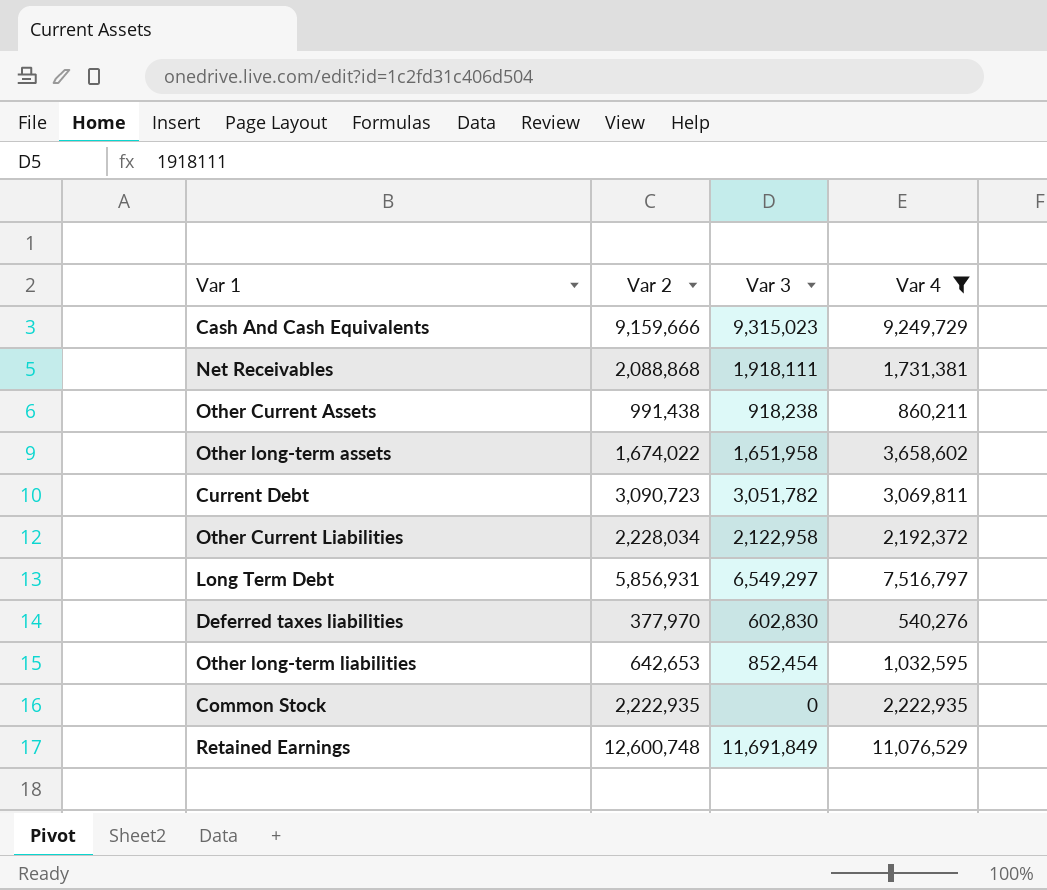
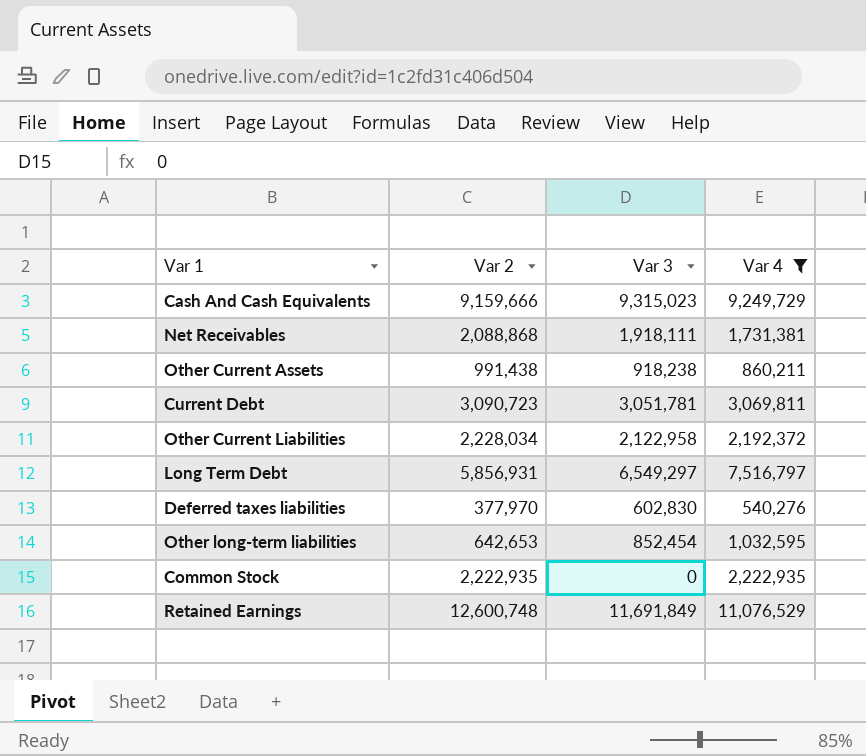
row Other long-term assets: 1,674,022 | 1,651,958 | 3,658,602 -> none
Current Debt | Var 3: 3,051,782 -> 3,051,781

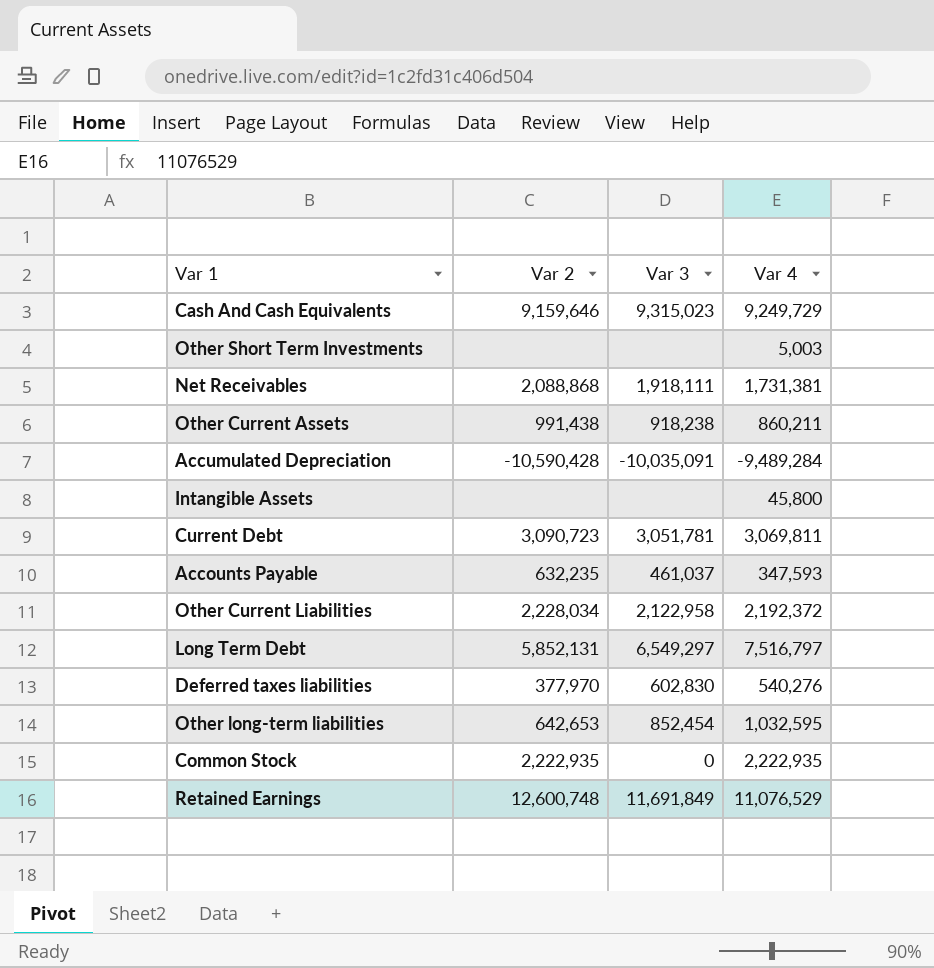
filter: Var 4 >= 540,276 -> none
Cash And Cash Equivalents | Var 2: 9,159,666 -> 9,159,646
Long Term Debt | Var 2: 5,856,931 -> 5,852,131

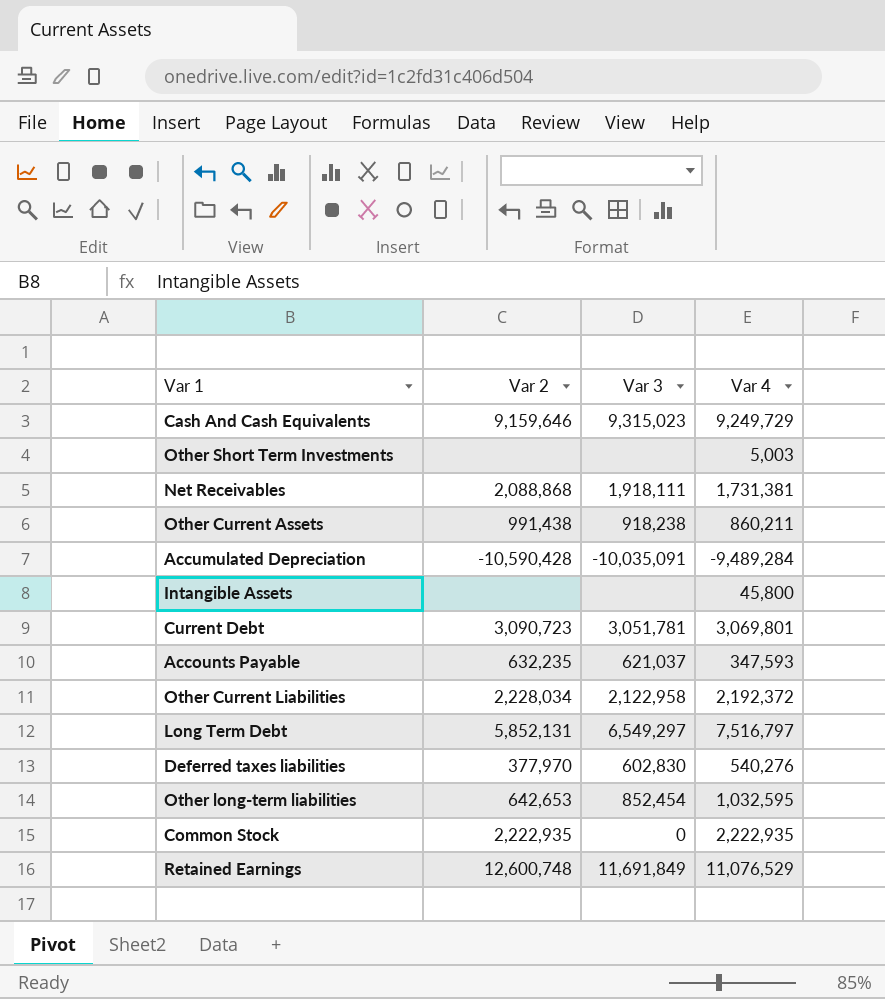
Current Debt | Var 4: 3,069,811 -> 3,069,801
Accounts Payable | Var 3: 461,037 -> 621,037

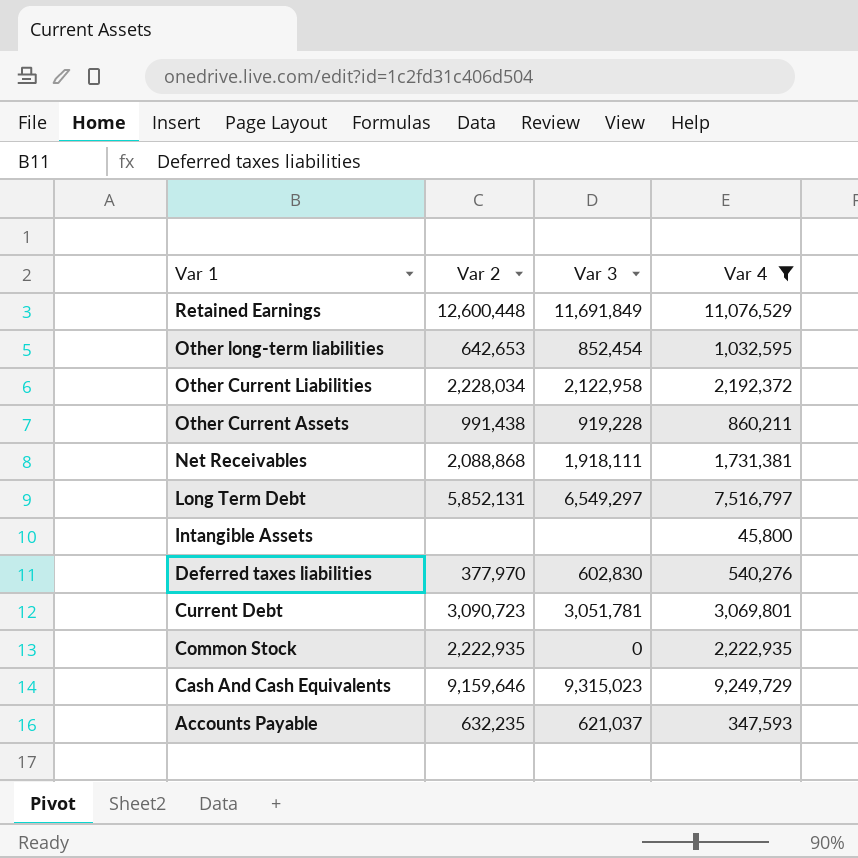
filter: none -> Var 4 >= 45,800
row order: none -> Var 1 descending
Retained Earnings | Var 2: 12,600,748 -> 12,600,448
Other Current Assets | Var 3: 918,238 -> 919,228

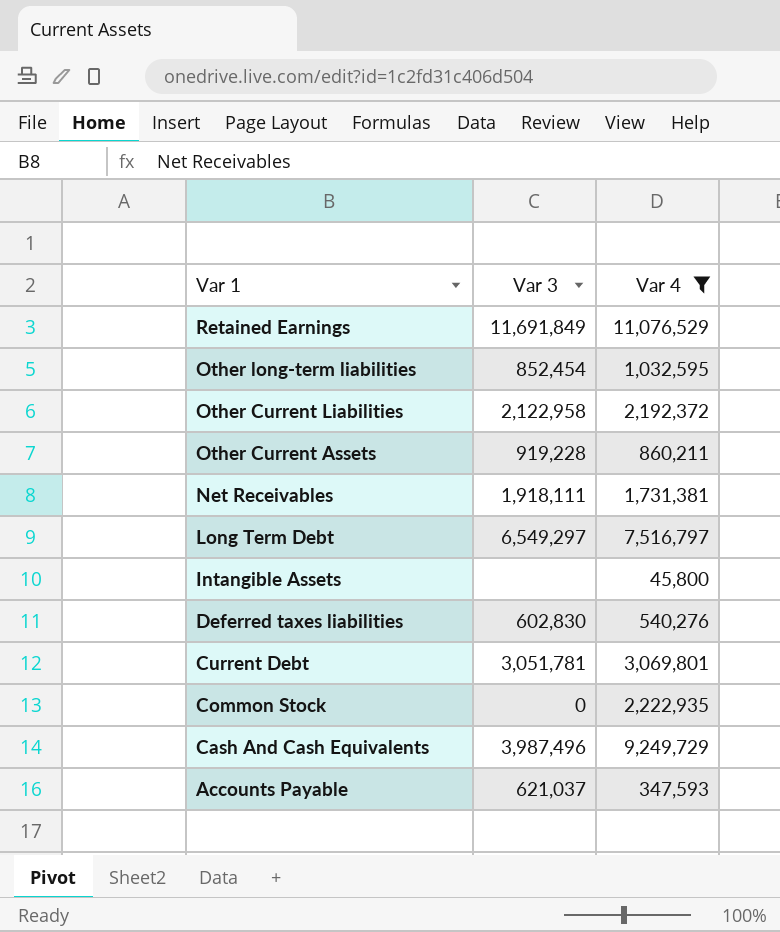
column Var 2 | position: 2 -> none
Cash And Cash Equivalents | Var 3: 9,315,023 -> 3,987,496

